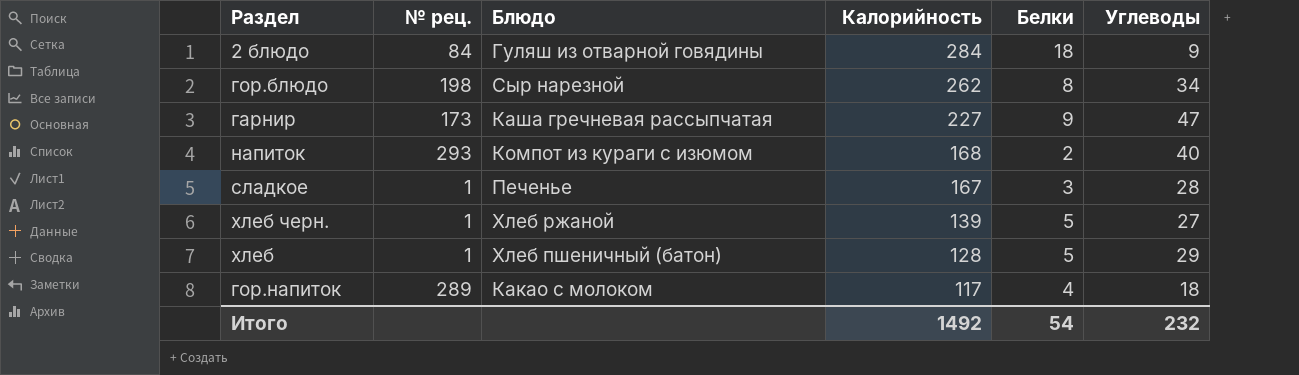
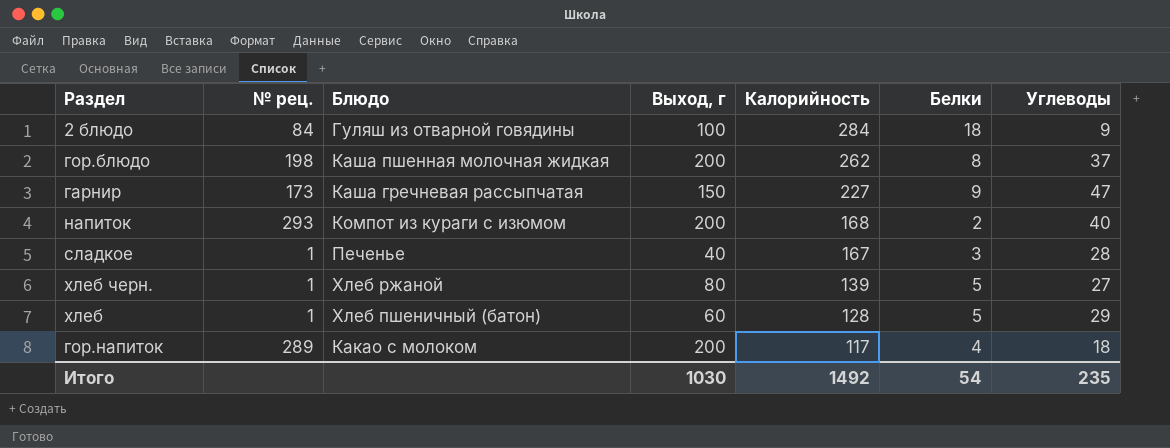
column Выход, г | position: none -> 4
гор.блюдо | Блюдо: Сыр нарезной -> Каша пшенная молочная жидкая
гор.блюдо | Углеводы: 34 -> 37
Итого | Углеводы: 232 -> 235

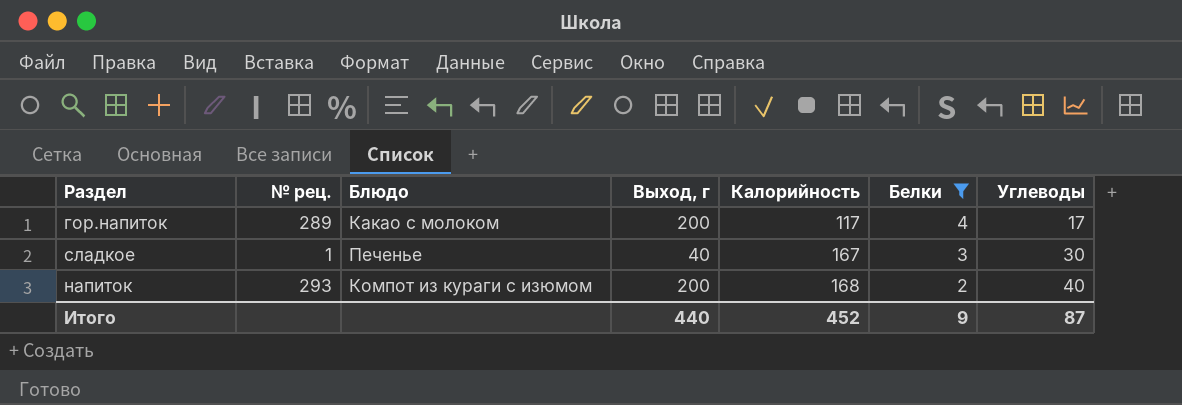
filter: none -> Белки <= 4
row order: Калорийность descending -> Калорийность ascending
гор.напиток | Углеводы: 18 -> 17
сладкое | Углеводы: 28 -> 30
Итого | Выход, г: 1030 -> 440
Итого | Калорийность: 1492 -> 452
Итого | Белки: 54 -> 9
Итого | Углеводы: 235 -> 87

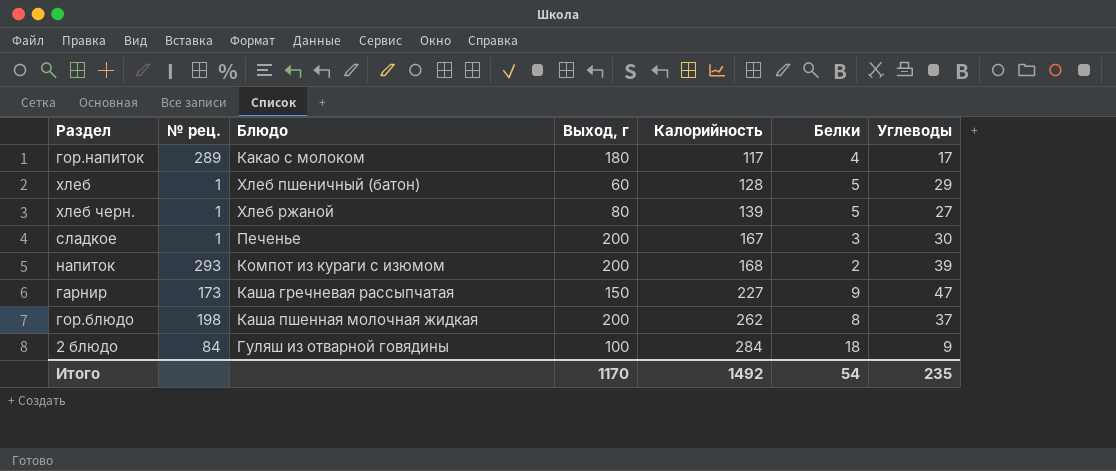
filter: Белки <= 4 -> none
гор.напиток | Выход, г: 200 -> 180
сладкое | Выход, г: 40 -> 200
напиток | Углеводы: 40 -> 39
Итого | Выход, г: 440 -> 1170
Итого | Калорийность: 452 -> 1492
Итого | Белки: 9 -> 54
Итого | Углеводы: 87 -> 235

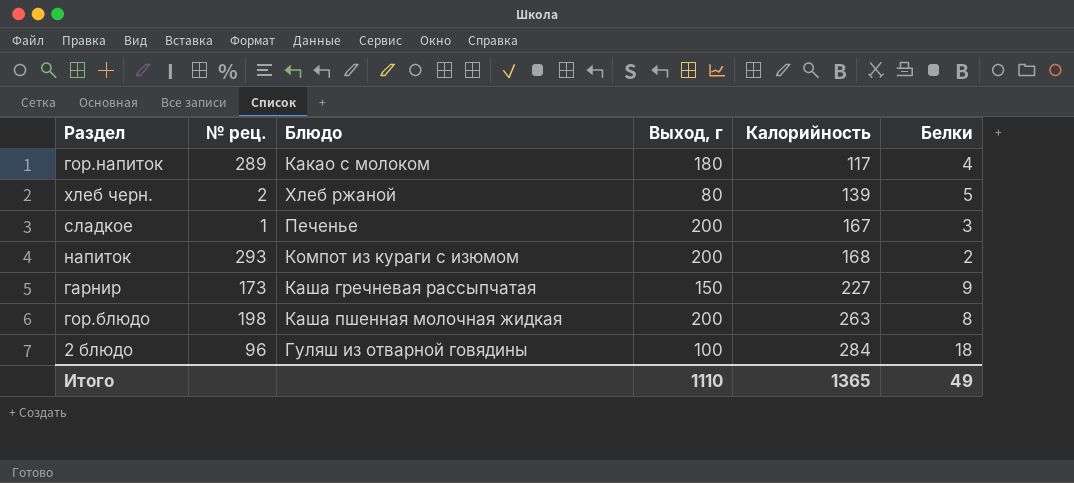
column Углеводы | position: 7 -> none
row хлеб: 1 | Хлеб пшеничный (батон) | 60 | 128 | 5 | 29 -> none
хлеб черн. | № рец.: 1 -> 2
гор.блюдо | Калорийность: 262 -> 263
2 блюдо | № рец.: 84 -> 96
Итого | Выход, г: 1170 -> 1110
Итого | Калорийность: 1492 -> 1365
Итого | Белки: 54 -> 49

